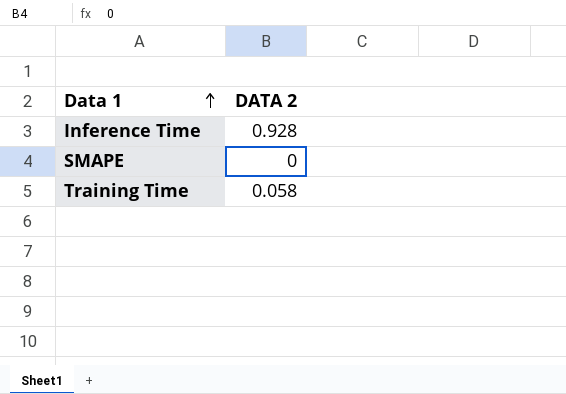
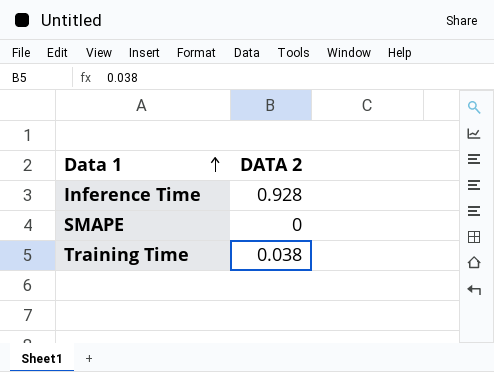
Training Time | DATA 2: 0.058 -> 0.038

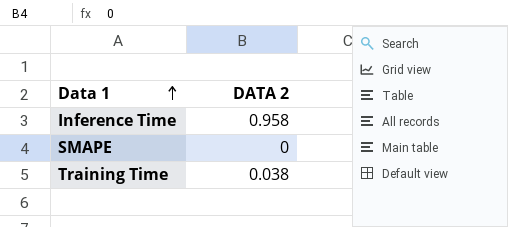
Inference Time | DATA 2: 0.928 -> 0.958

